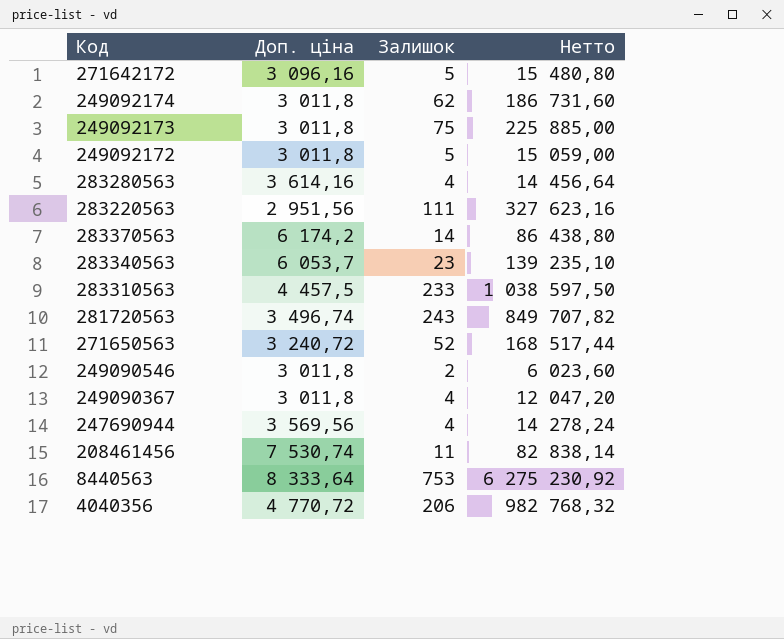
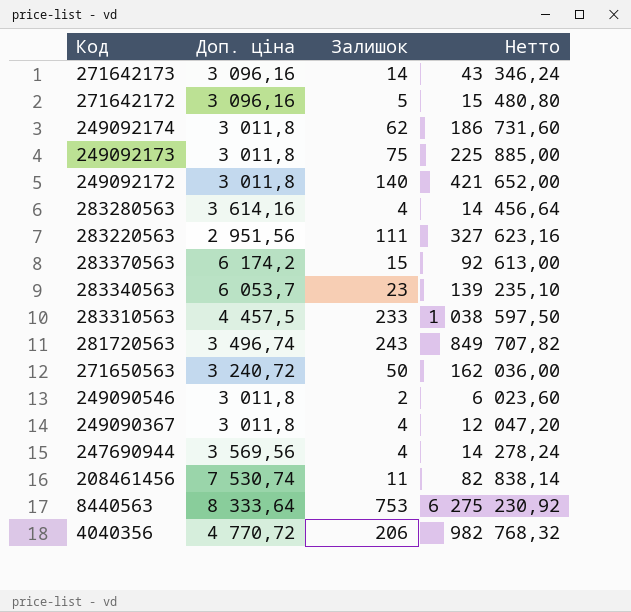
row 271642173: none -> 3 096,16 | 14 | 43 346,24
249092172 | Залишок: 5 -> 140
249092172 | Нетто: 15 059,00 -> 421 652,00
283370563 | Залишок: 14 -> 15
283370563 | Нетто: 86 438,80 -> 92 613,00
271650563 | Залишок: 52 -> 50
271650563 | Нетто: 168 517,44 -> 162 036,00

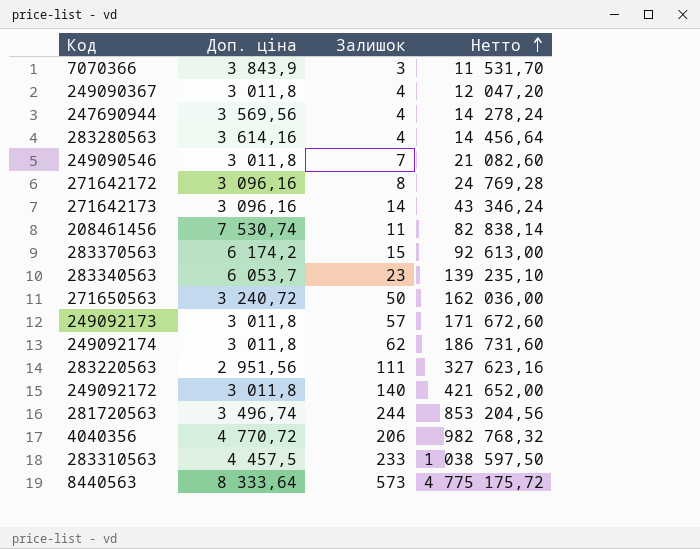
row order: none -> Нетто ascending
row 7070366: none -> 3 843,9 | 3 | 11 531,70
249090546 | Залишок: 2 -> 7
249090546 | Нетто: 6 023,60 -> 21 082,60
271642172 | Залишок: 5 -> 8
271642172 | Нетто: 15 480,80 -> 24 769,28
249092173 | Залишок: 75 -> 57
249092173 | Нетто: 225 885,00 -> 171 672,60
281720563 | Залишок: 243 -> 244
281720563 | Нетто: 849 707,82 -> 853 204,56
8440563 | Залишок: 753 -> 573
8440563 | Нетто: 6 275 230,92 -> 4 775 175,72

